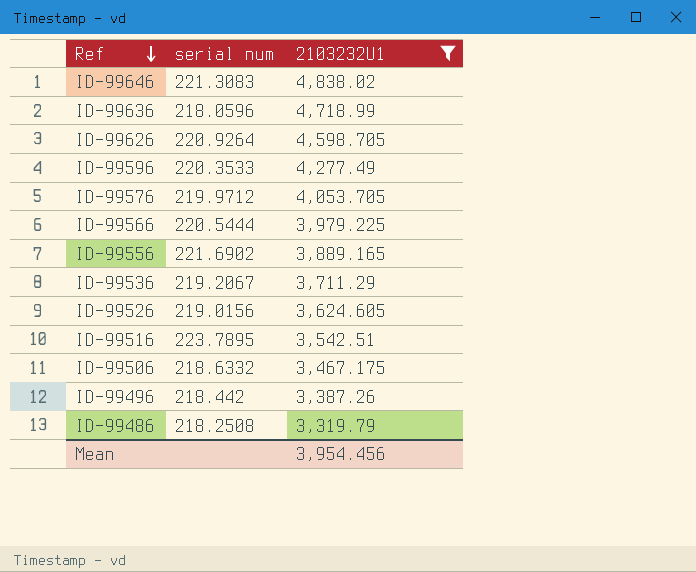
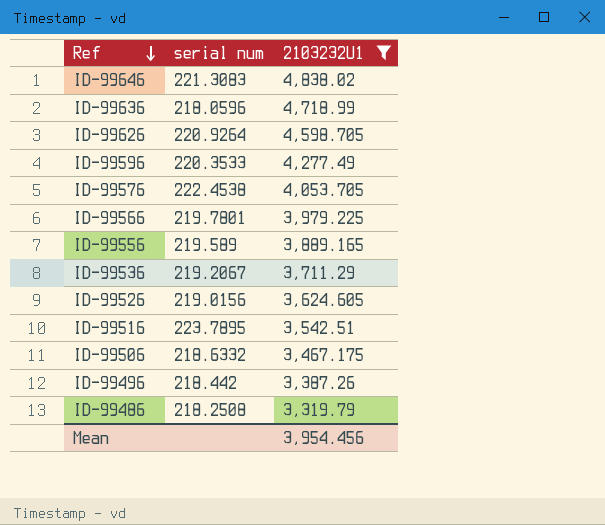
ID-99576 | serial num: 219.9712 -> 222.4538
ID-99566 | serial num: 220.5444 -> 219.7801
ID-99556 | serial num: 221.6902 -> 219.589

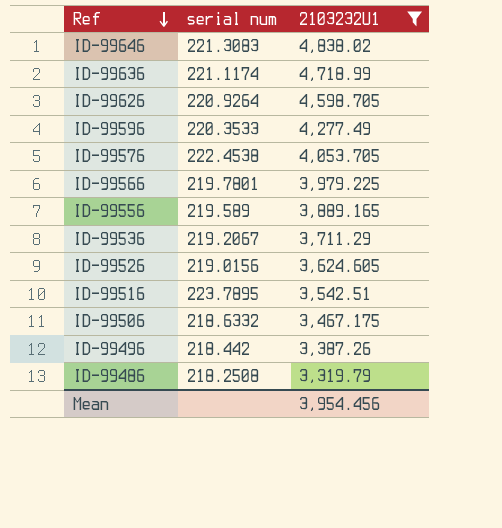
ID-99636 | serial num: 218.0596 -> 221.1174

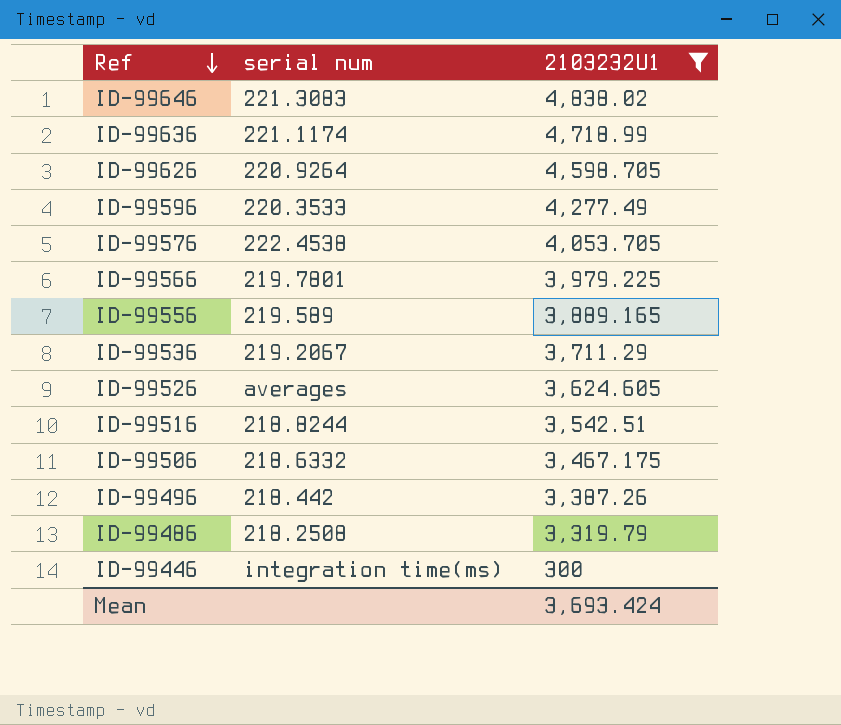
ID-99526 | serial num: 219.0156 -> averages
ID-99516 | serial num: 223.7895 -> 218.8244
row ID-99446: none -> integration time(ms) | 300
Mean | 2103232U1: 3,954.456 -> 3,693.424

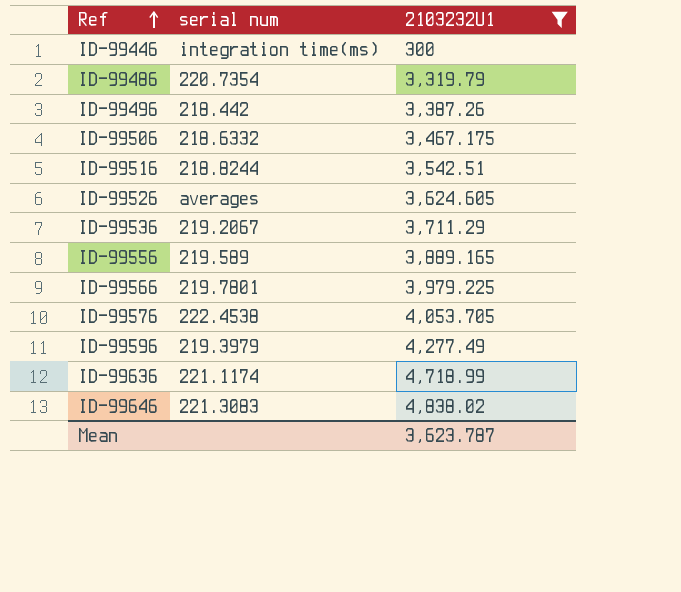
row order: Ref descending -> Ref ascending
row ID-99626: 220.9264 | 4,598.705 -> none
ID-99486 | serial num: 218.2508 -> 220.7354
ID-99596 | serial num: 220.3533 -> 219.3979
Mean | 2103232U1: 3,693.424 -> 3,623.787

